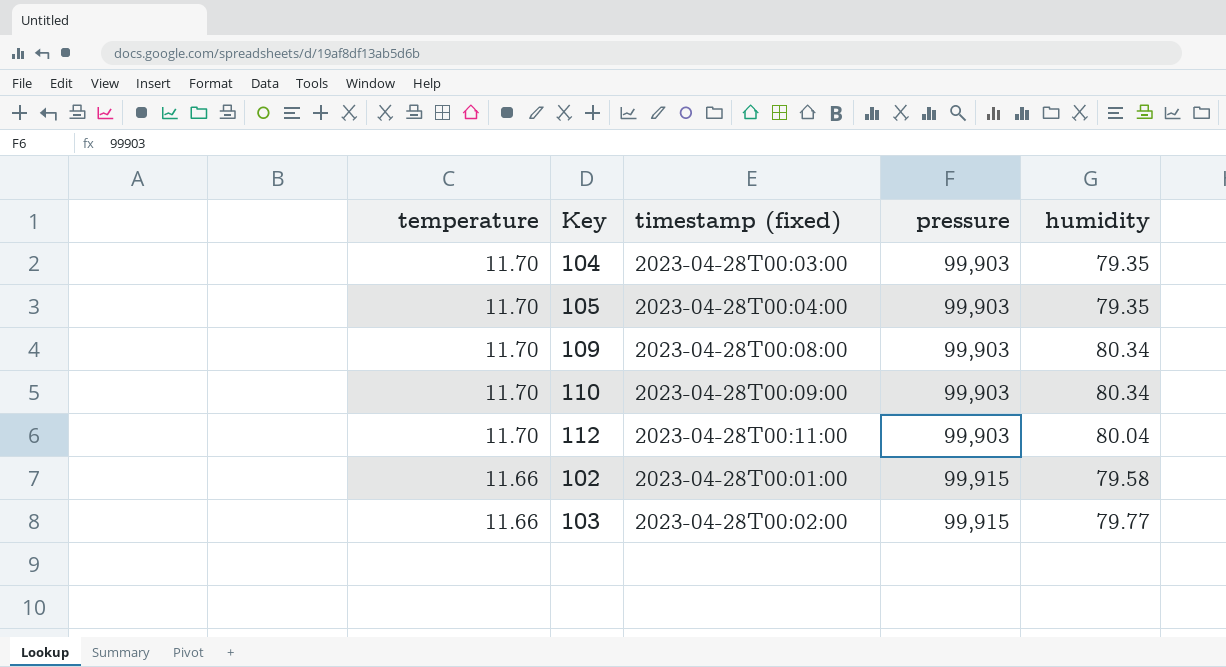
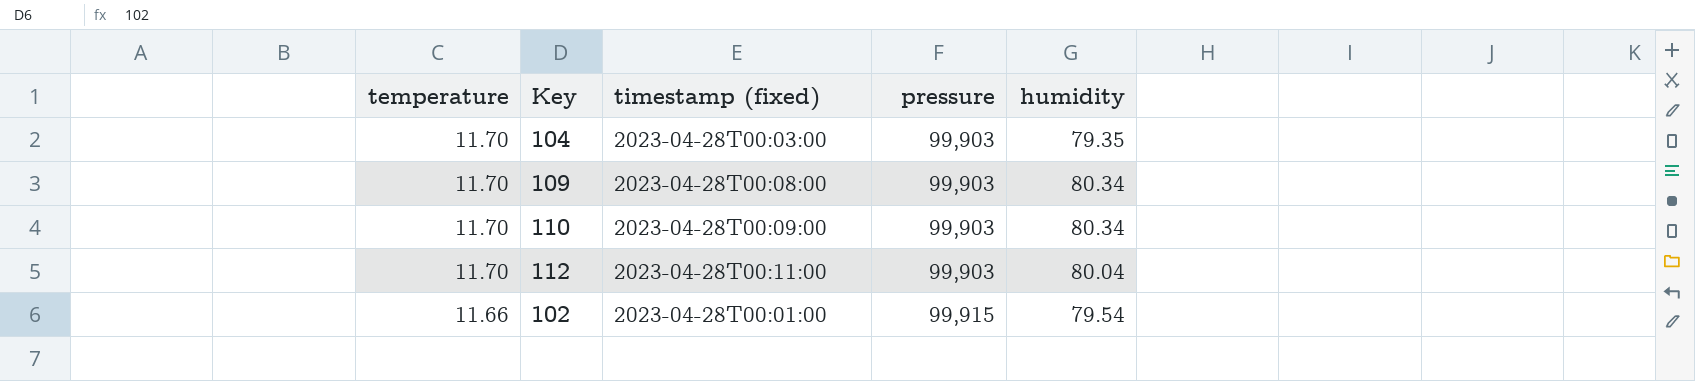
row 105: 11.70 | 2023-04-28T00:04:00 | 99,903 | 79.35 -> none
row 103: 11.66 | 2023-04-28T00:02:00 | 99,915 | 79.77 -> none
102 | humidity: 79.58 -> 79.54

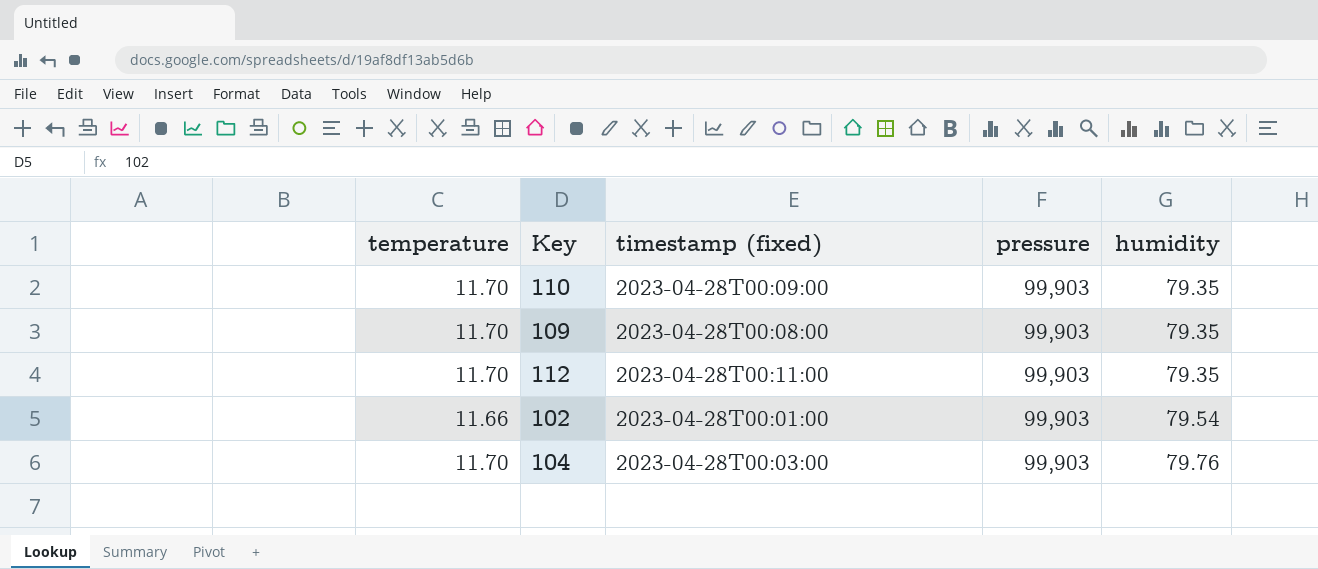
row order: temperature descending -> humidity ascending
110 | humidity: 80.34 -> 79.35
109 | humidity: 80.34 -> 79.35
112 | humidity: 80.04 -> 79.35
102 | pressure: 99,915 -> 99,903
104 | humidity: 79.35 -> 79.76

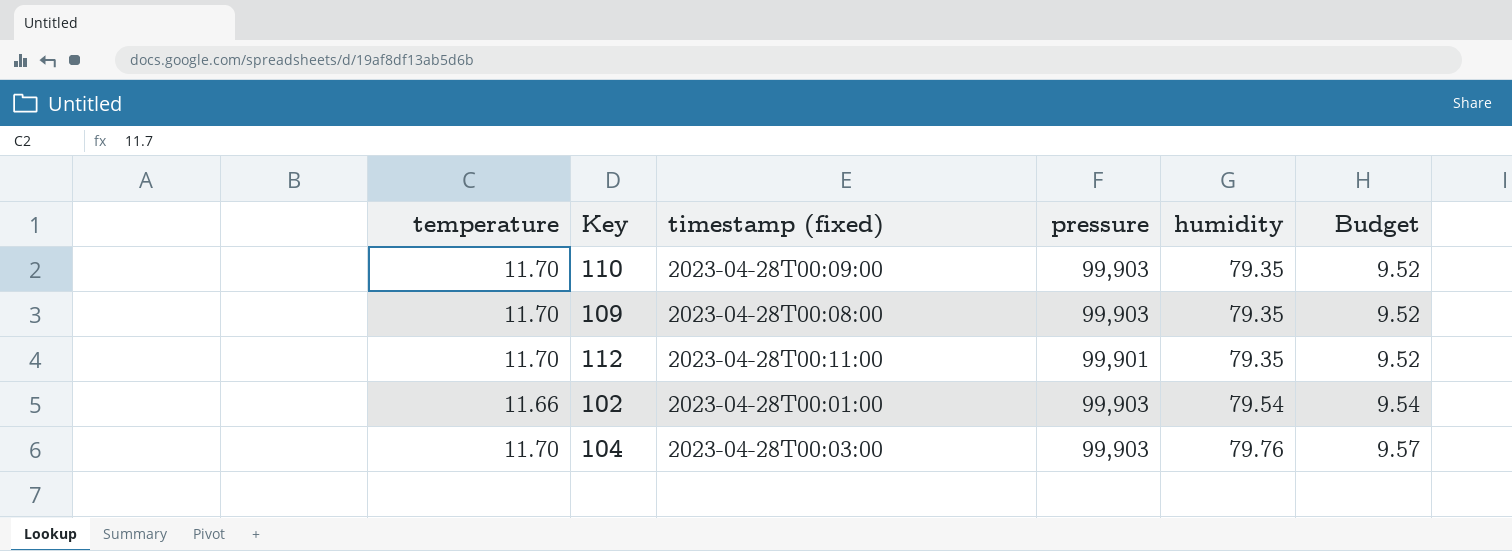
column Budget | formula: none -> [humidity] * 0.12
112 | pressure: 99,903 -> 99,901

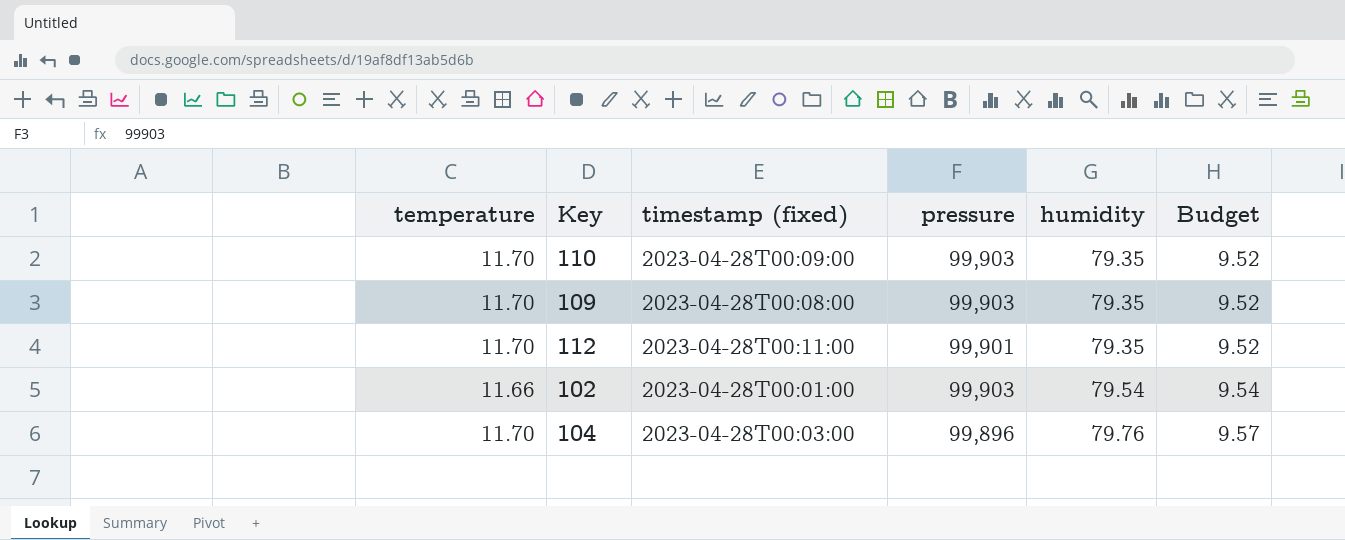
104 | pressure: 99,903 -> 99,896

